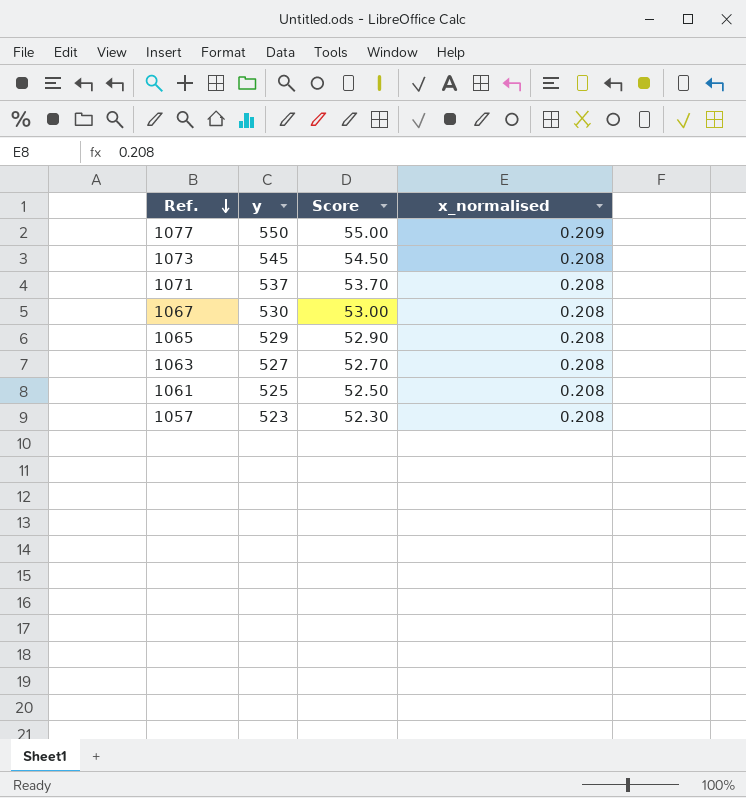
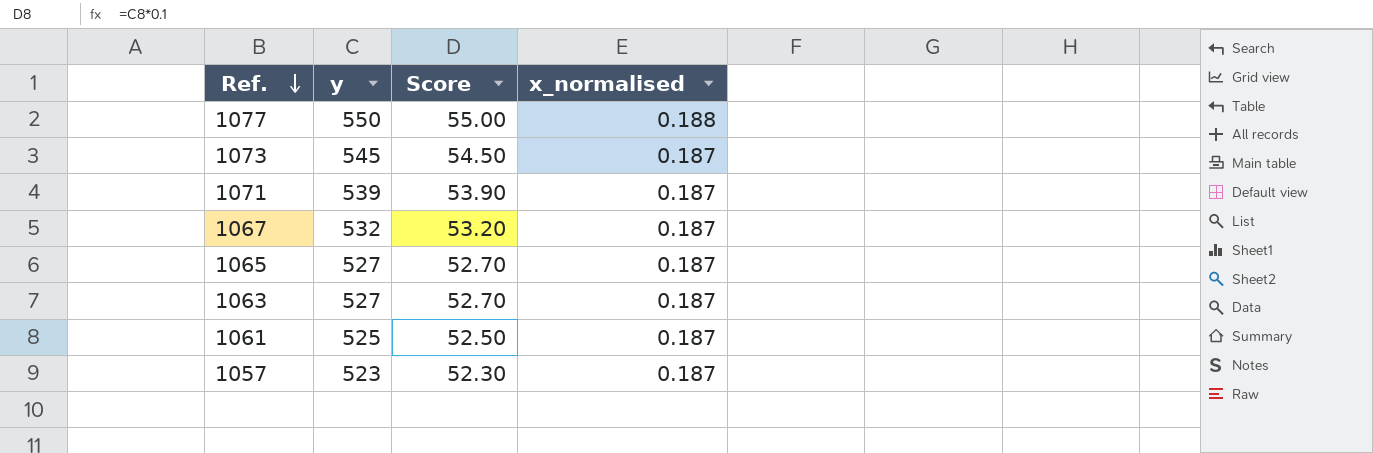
1077 | x_normalised: 0.209 -> 0.188
1073 | x_normalised: 0.208 -> 0.187
1071 | y: 537 -> 539
1071 | Score: 53.70 -> 53.90
1071 | x_normalised: 0.208 -> 0.187
1067 | y: 530 -> 532
1067 | Score: 53.00 -> 53.20
1067 | x_normalised: 0.208 -> 0.187
1065 | y: 529 -> 527
1065 | Score: 52.90 -> 52.70
1065 | x_normalised: 0.208 -> 0.187
1063 | x_normalised: 0.208 -> 0.187
1061 | x_normalised: 0.208 -> 0.187
1057 | x_normalised: 0.208 -> 0.187

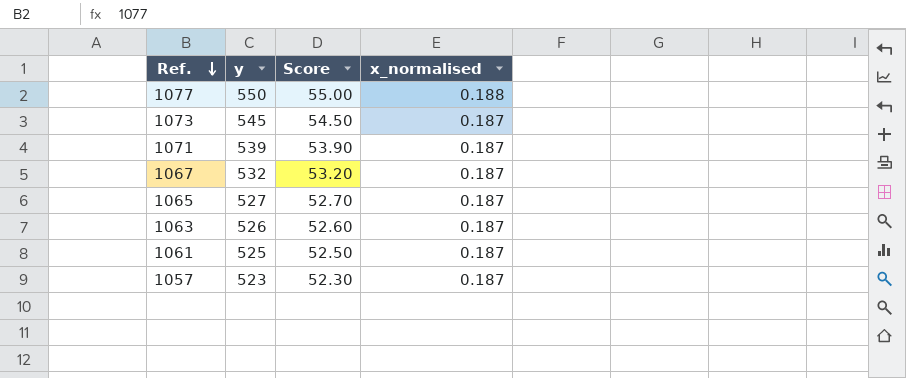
1063 | y: 527 -> 526
1063 | Score: 52.70 -> 52.60

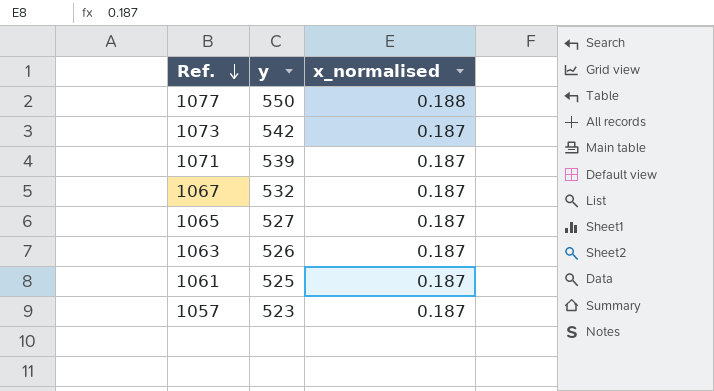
column Score | formula: [y] * 0.1 -> none
1073 | y: 545 -> 542

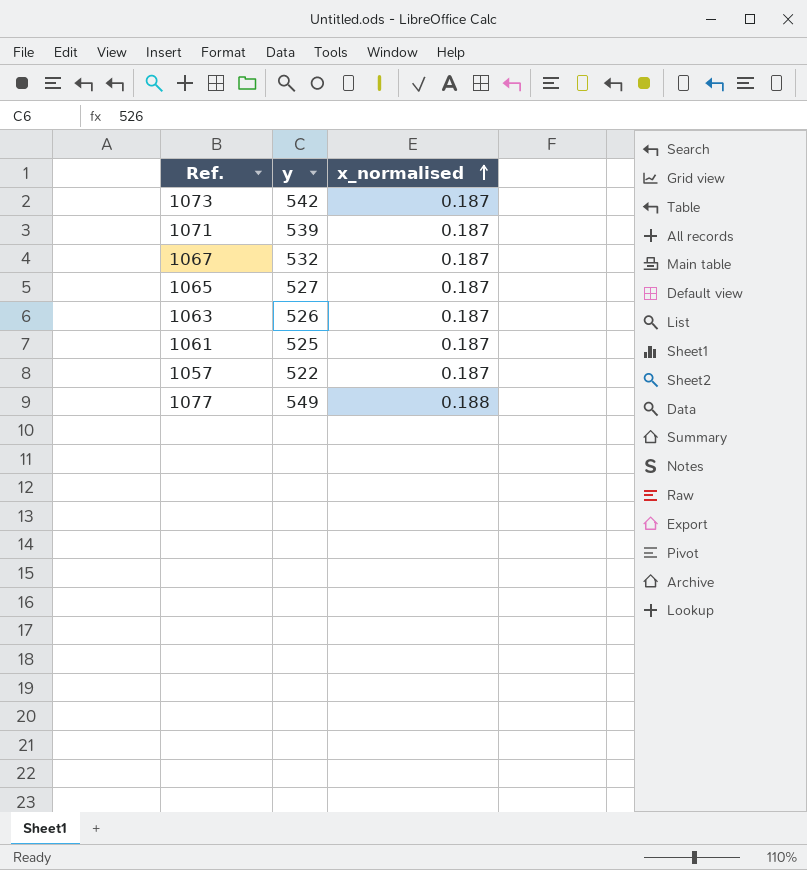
row order: Ref. descending -> x_normalised ascending
1057 | y: 523 -> 522
1077 | y: 550 -> 549

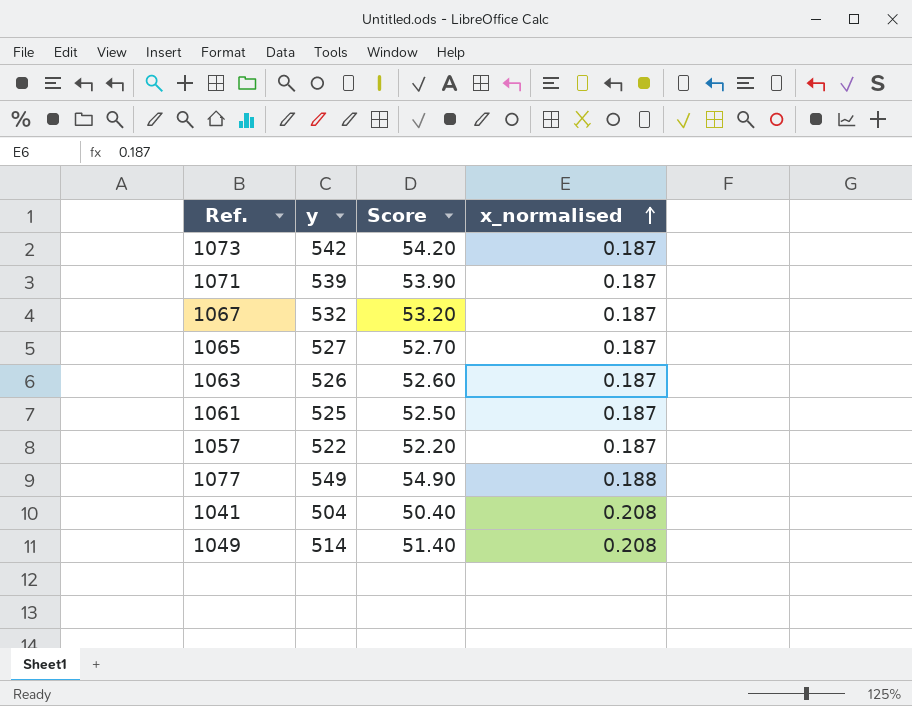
column Score | formula: none -> [y] * 0.1
row 1041: none -> 504 | 50.40 | 0.208
row 1049: none -> 514 | 51.40 | 0.208

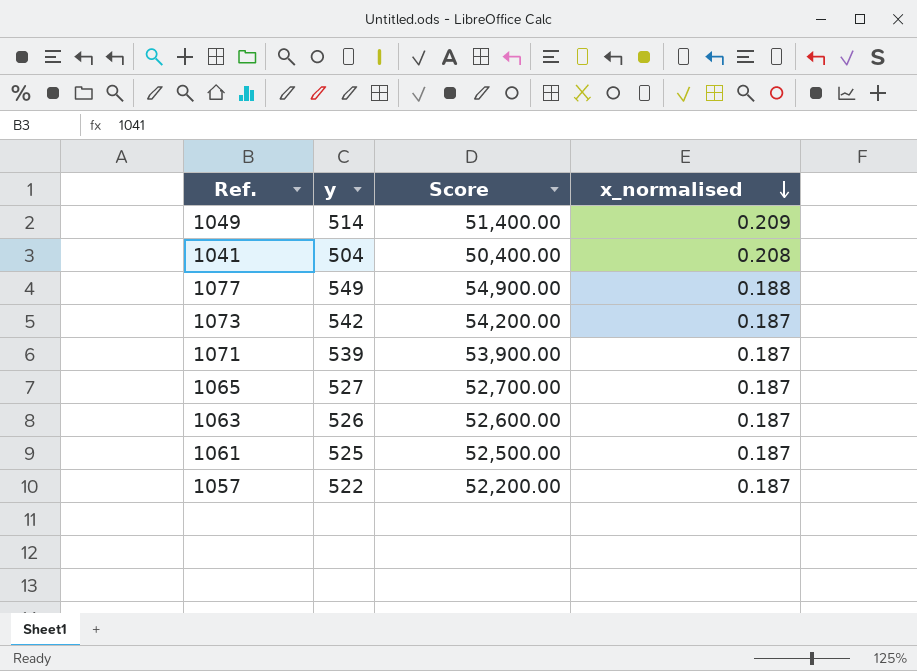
row order: x_normalised ascending -> x_normalised descending
column Score | formula: [y] * 0.1 -> [y] * 100
row 1067: 532 | 53.20 | 0.187 -> none
1049 | x_normalised: 0.208 -> 0.209

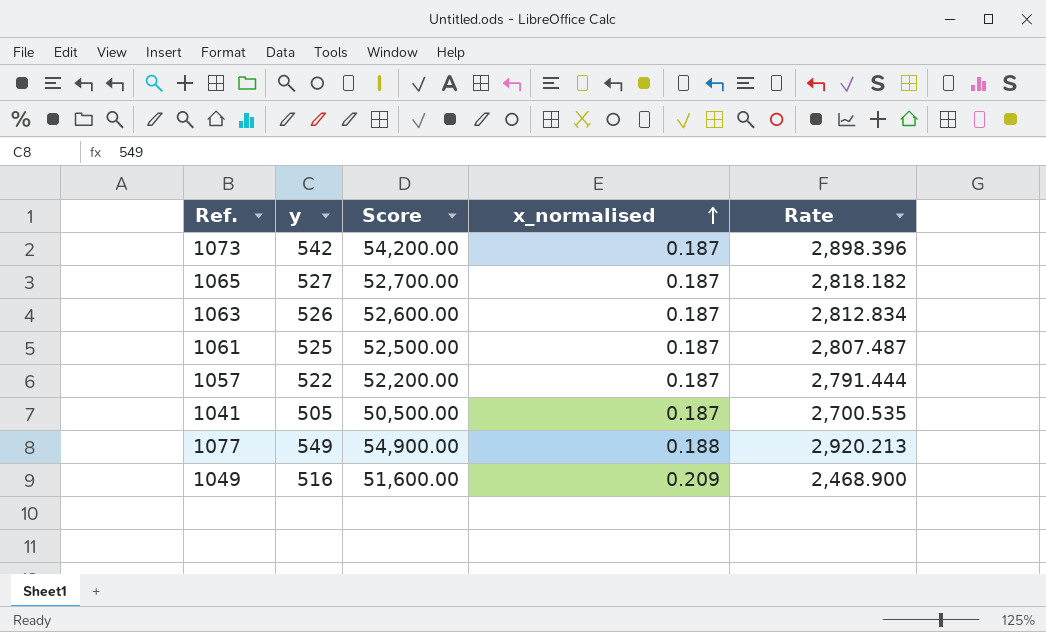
row order: x_normalised descending -> x_normalised ascending
column Rate | formula: none -> [y] / [x_normalised]
row 1071: 539 | 53,900.00 | 0.187 -> none
1041 | y: 504 -> 505
1041 | Score: 50,400.00 -> 50,500.00
1041 | x_normalised: 0.208 -> 0.187
1049 | y: 514 -> 516
1049 | Score: 51,400.00 -> 51,600.00

